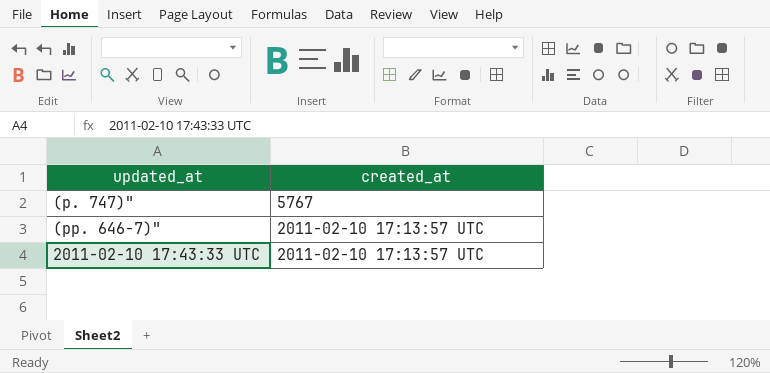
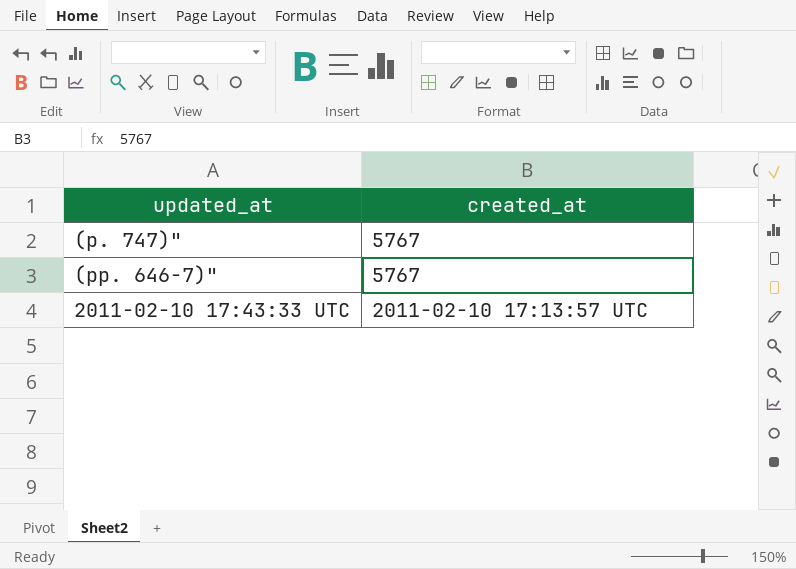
(pp. 646-7)" | created_at: 2011-02-10 17:13:57 UTC -> 5767

